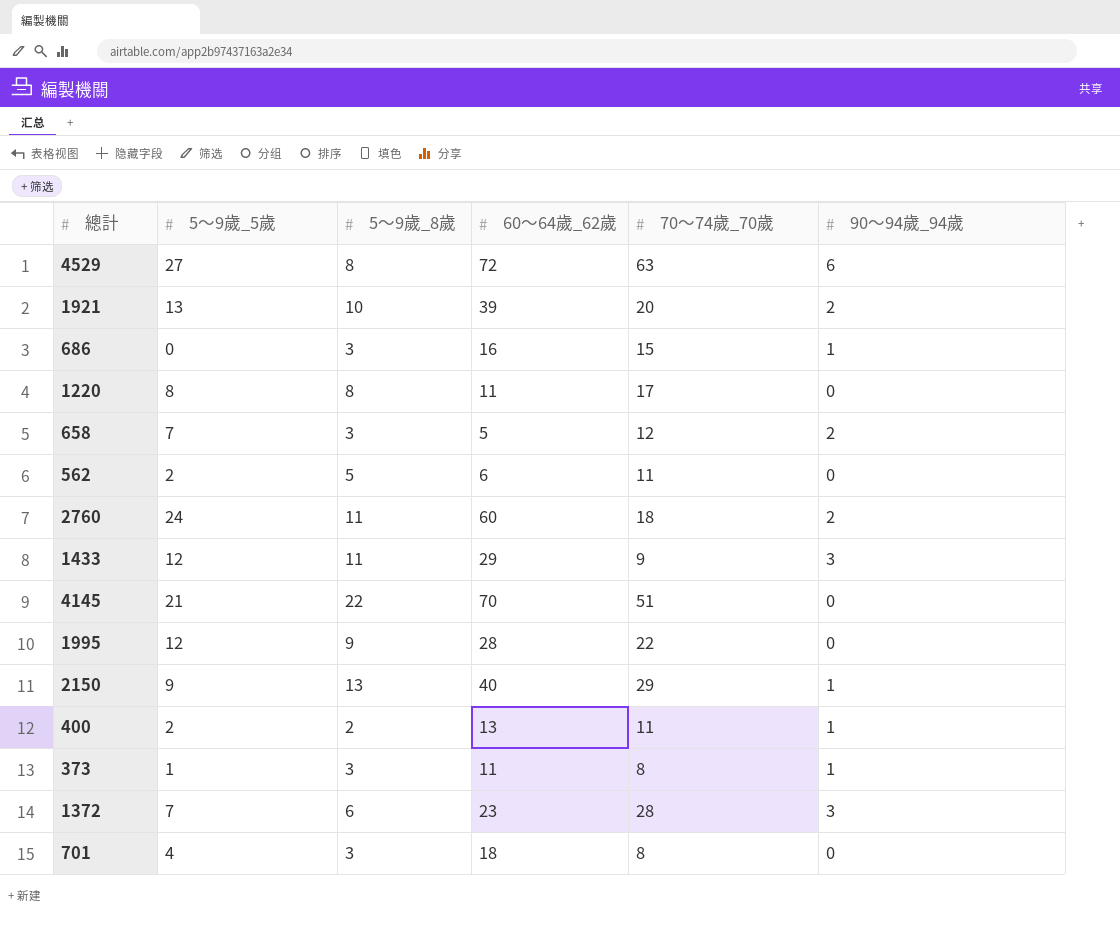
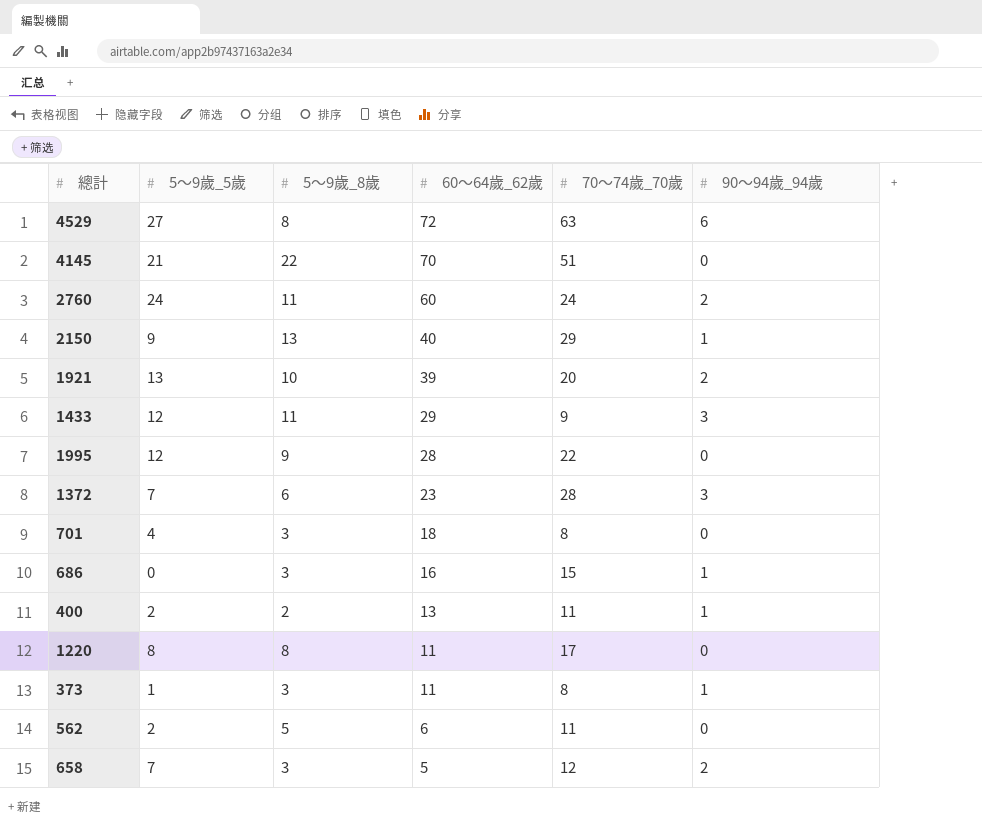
row order: none -> 60～64歲_62歲 descending
2760 | 70～74歲_70歲: 18 -> 24

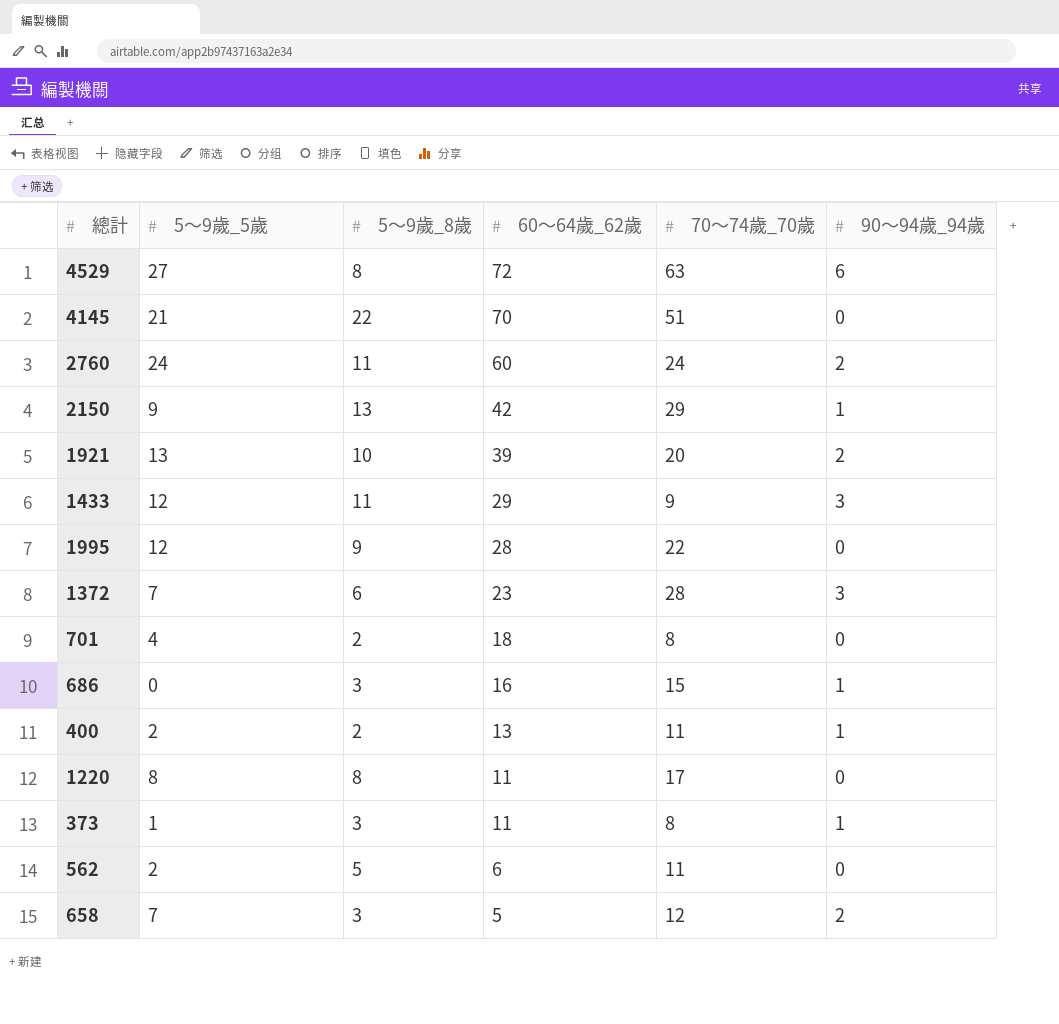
2150 | 60～64歲_62歲: 40 -> 42
701 | 5～9歲_8歲: 3 -> 2

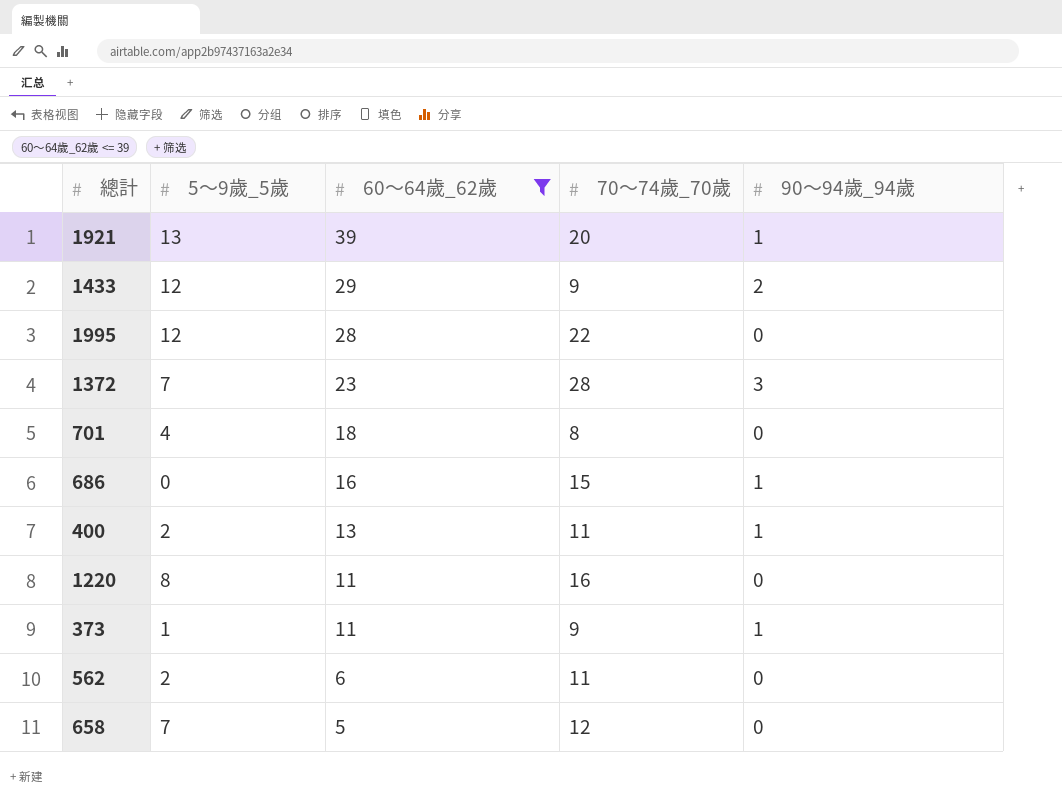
filter: none -> 60～64歲_62歲 <= 39
column 5～9歲_8歲 | position: 3 -> none
1921 | 90～94歲_94歲: 2 -> 1
1433 | 90～94歲_94歲: 3 -> 2
1220 | 70～74歲_70歲: 17 -> 16
373 | 70～74歲_70歲: 8 -> 9
658 | 90～94歲_94歲: 2 -> 0

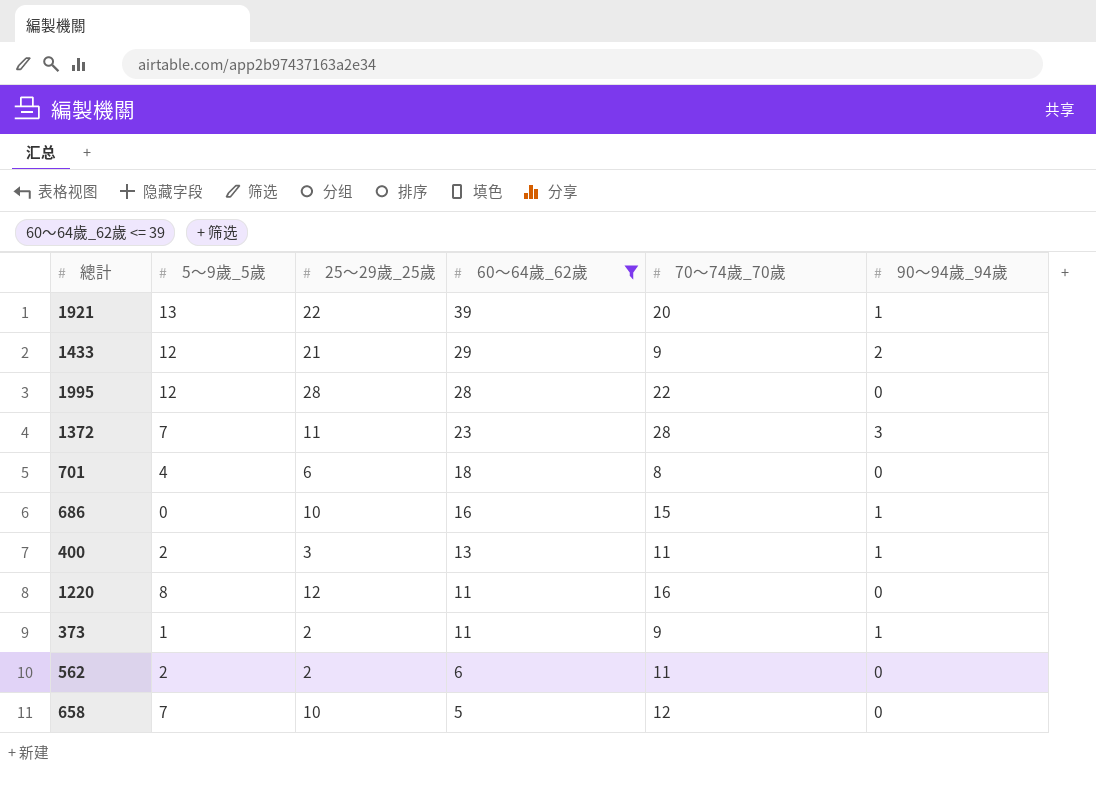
column 25～29歲_25歲 | position: none -> 3

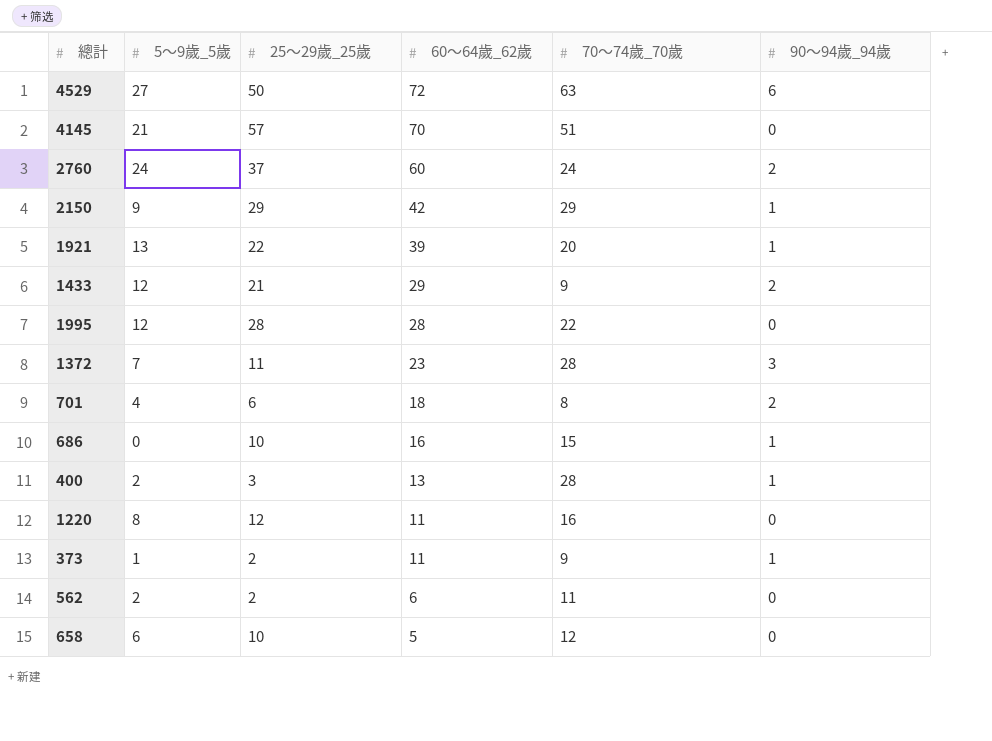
filter: 60～64歲_62歲 <= 39 -> none
701 | 90～94歲_94歲: 0 -> 2
400 | 70～74歲_70歲: 11 -> 28
658 | 5～9歲_5歲: 7 -> 6

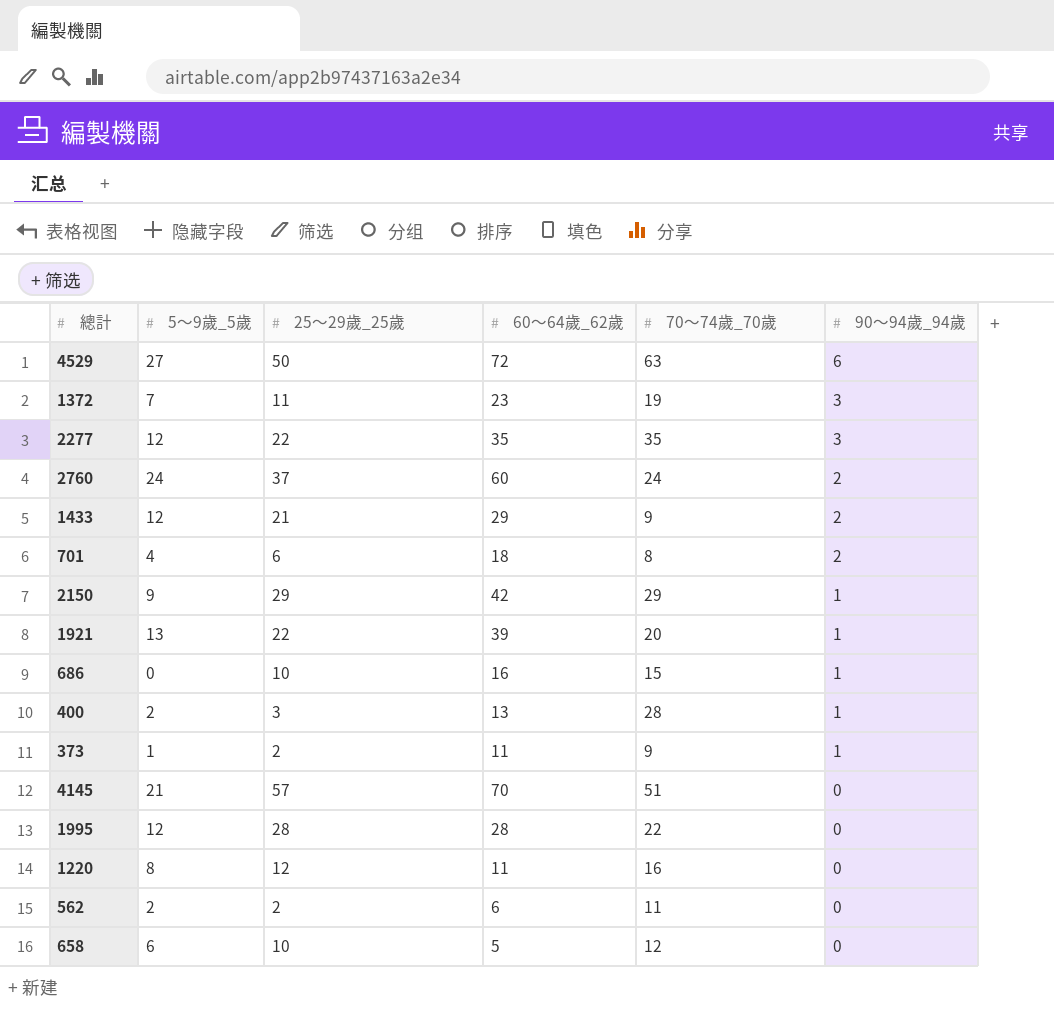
row order: 60～64歲_62歲 descending -> 90～94歲_94歲 descending
1372 | 70～74歲_70歲: 28 -> 19
row 2277: none -> 12 | 22 | 35 | 35 | 3

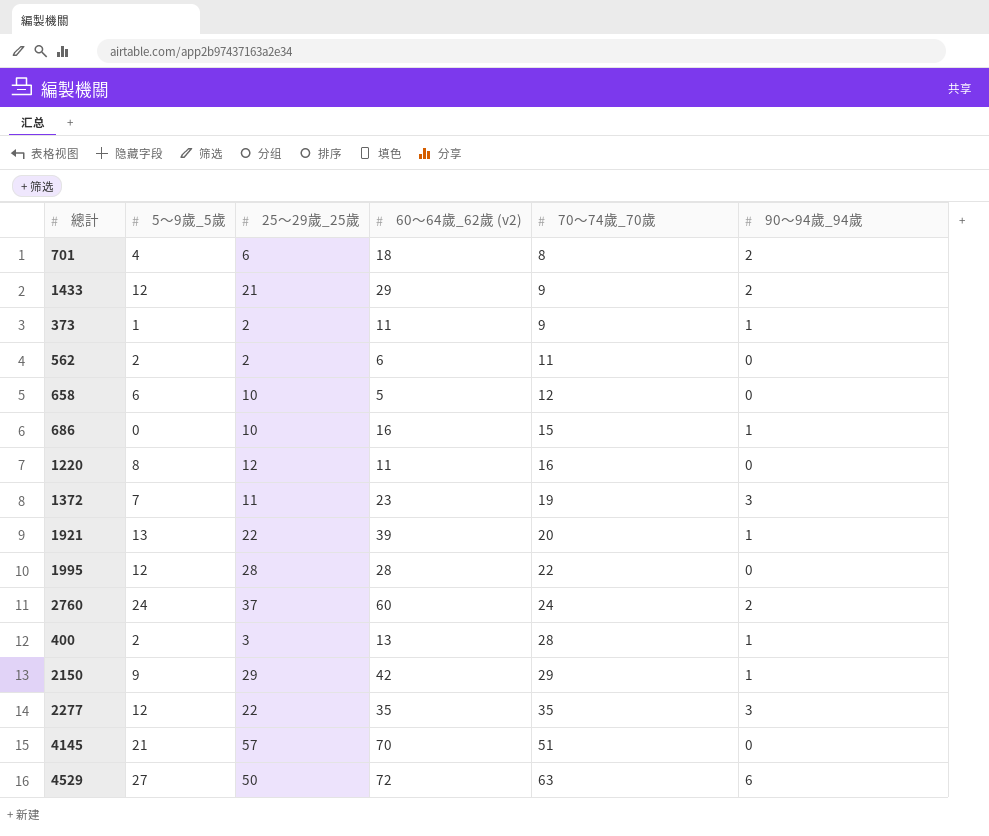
row order: 90～94歲_94歲 descending -> 70～74歲_70歲 ascending
column name: 60～64歲_62歲 -> 60～64歲_62歲 (v2)

